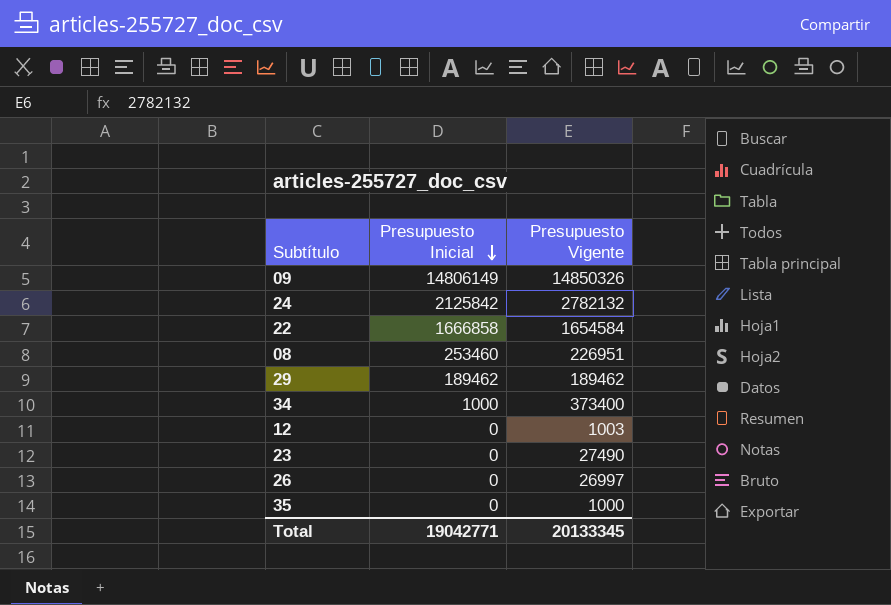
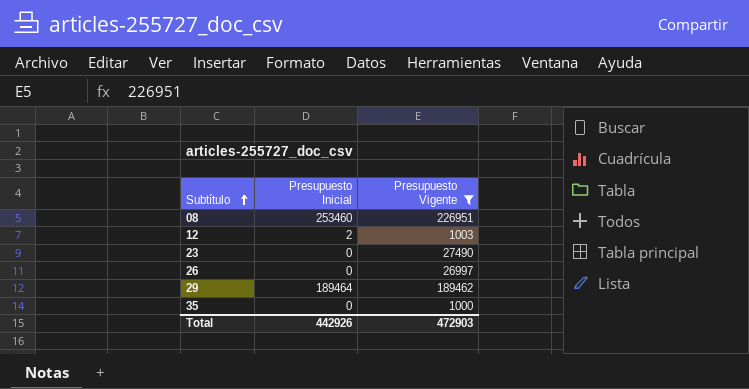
filter: none -> Presupuesto Vigente <= 226951
row order: Presupuesto Inicial descending -> Subtítulo ascending
12 | Presupuesto Inicial: 0 -> 2
29 | Presupuesto Inicial: 189462 -> 189464
Total | Presupuesto Inicial: 19042771 -> 442926
Total | Presupuesto Vigente: 20133345 -> 472903

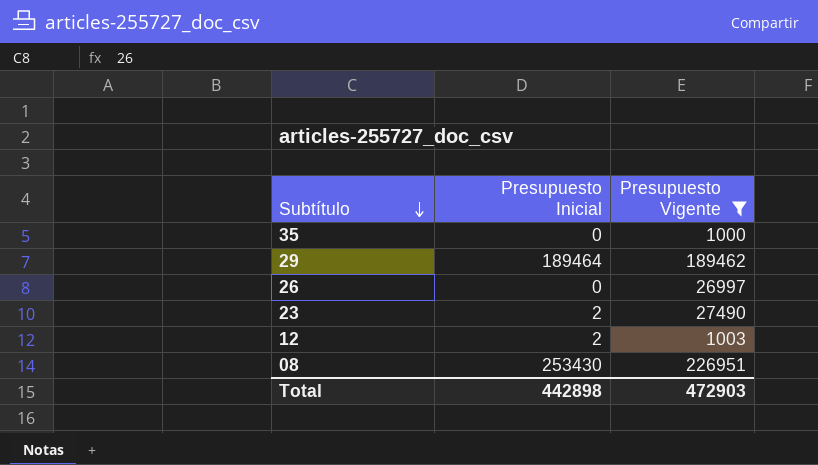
row order: Subtítulo ascending -> Subtítulo descending
23 | Presupuesto Inicial: 0 -> 2
08 | Presupuesto Inicial: 253460 -> 253430
Total | Presupuesto Inicial: 442926 -> 442898

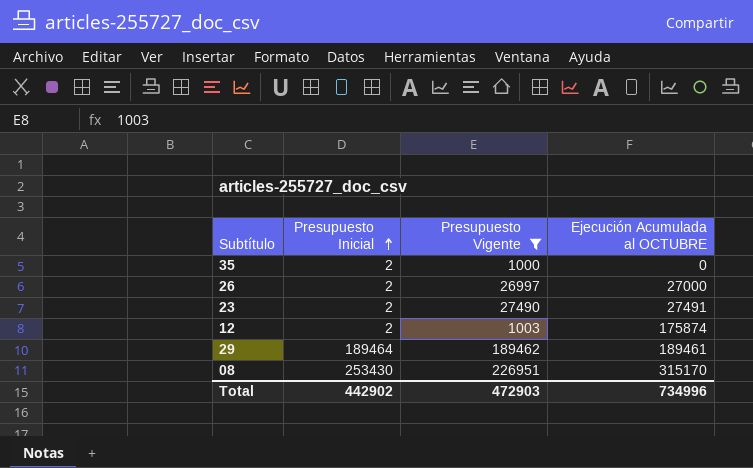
row order: Subtítulo descending -> Presupuesto Inicial ascending
column Ejecución Acumulada al OCTUBRE | position: none -> 4
35 | Presupuesto Inicial: 0 -> 2
26 | Presupuesto Inicial: 0 -> 2
Total | Presupuesto Inicial: 442898 -> 442902

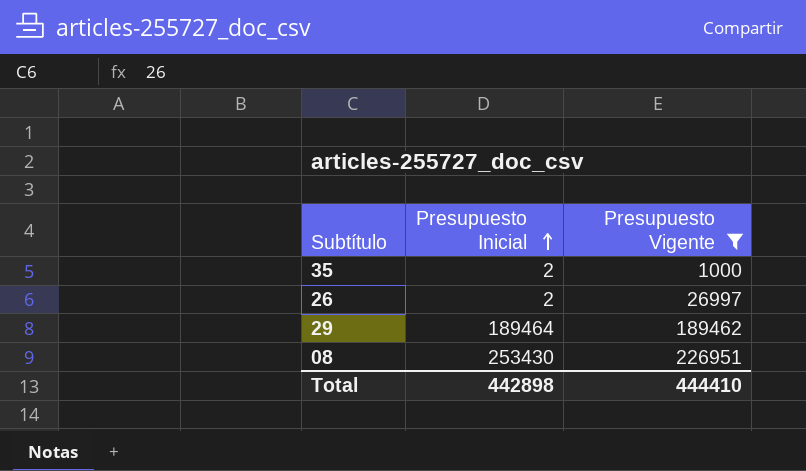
column Ejecución Acumulada al OCTUBRE | position: 4 -> none
row 23: 2 | 27490 | 27491 -> none
row 12: 2 | 1003 | 175874 -> none
Total | Presupuesto Inicial: 442902 -> 442898
Total | Presupuesto Vigente: 472903 -> 444410

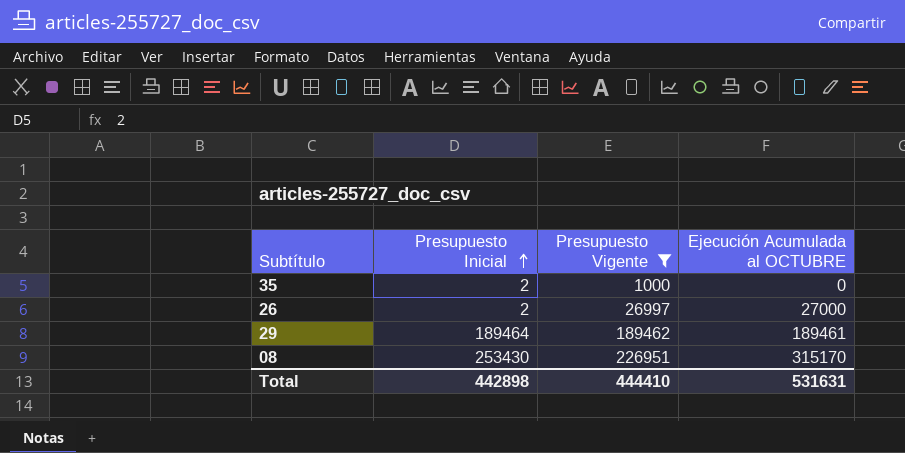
column Ejecución Acumulada al OCTUBRE | position: none -> 4

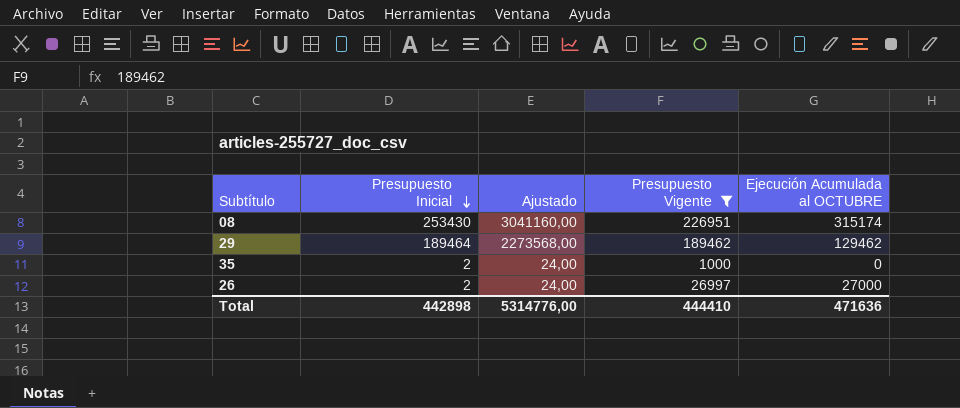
row order: Presupuesto Inicial ascending -> Presupuesto Inicial descending
column Ajustado | formula: none -> [Presupuesto Inicial] * 12
08 | Ejecución Acumulada al OCTUBRE: 315170 -> 315174
29 | Ejecución Acumulada al OCTUBRE: 189461 -> 129462
Total | Ejecución Acumulada al OCTUBRE: 531631 -> 471636

